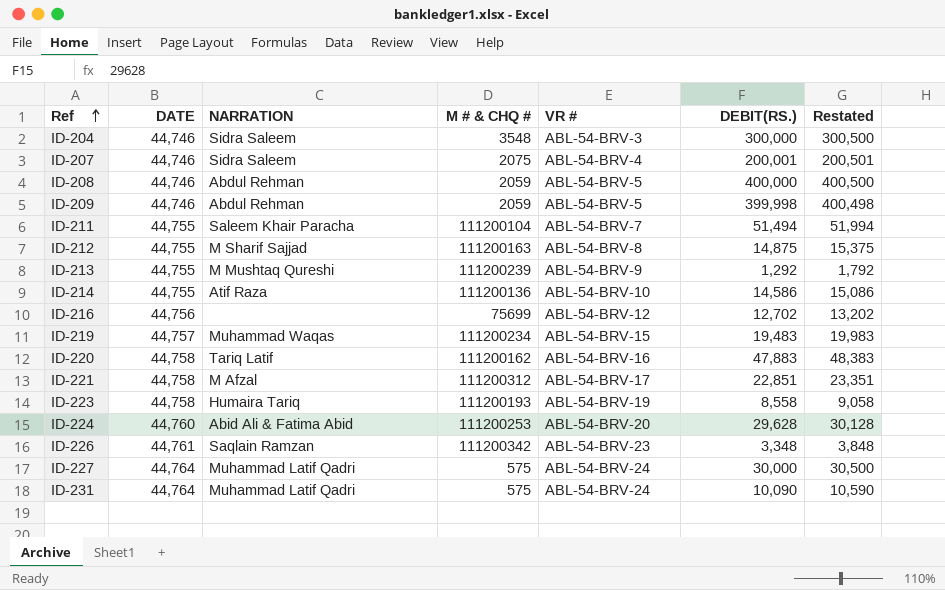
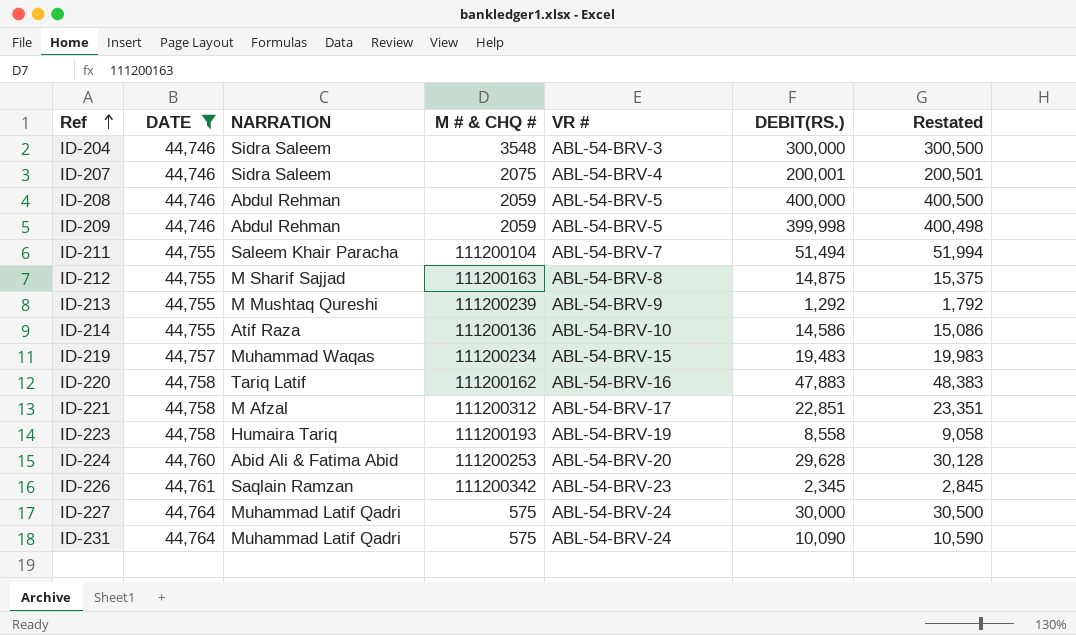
filter: none -> DATE != 44,756
ID-226 | DEBIT(RS.): 3,348 -> 2,345
ID-226 | Restated: 3,848 -> 2,845

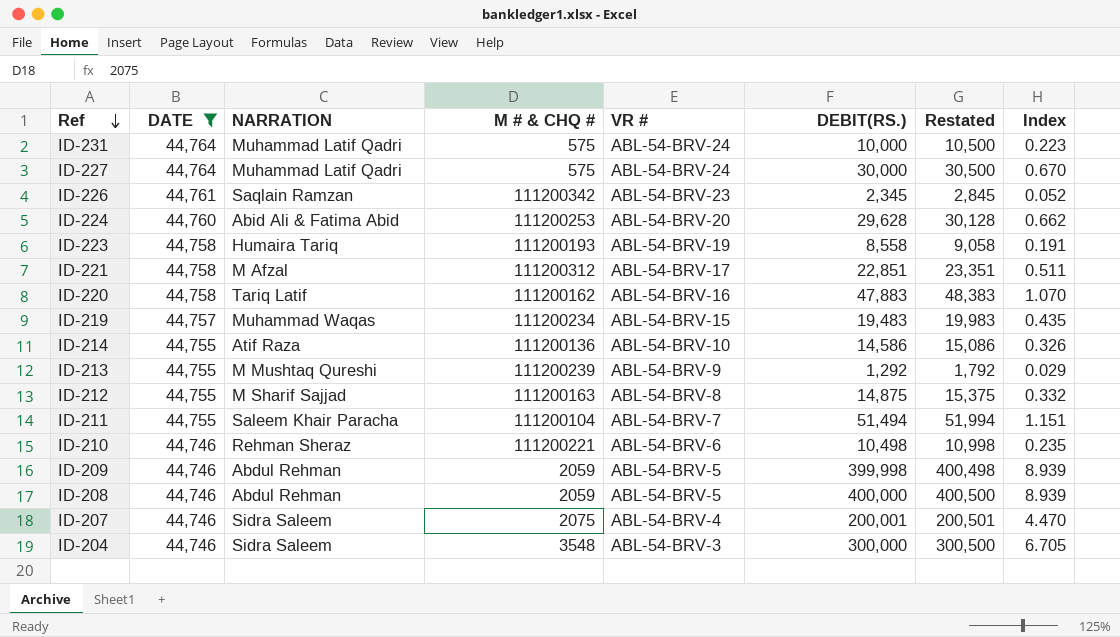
row order: Ref ascending -> Ref descending
column Index | formula: none -> [DEBIT(RS.)] / [DATE]
ID-231 | DEBIT(RS.): 10,090 -> 10,000
ID-231 | Restated: 10,590 -> 10,500
row ID-210: none -> 44,746 | Rehman Sheraz | 111200221 | ABL-54-BRV-6 | 10,498 | 10,998 | 0.235

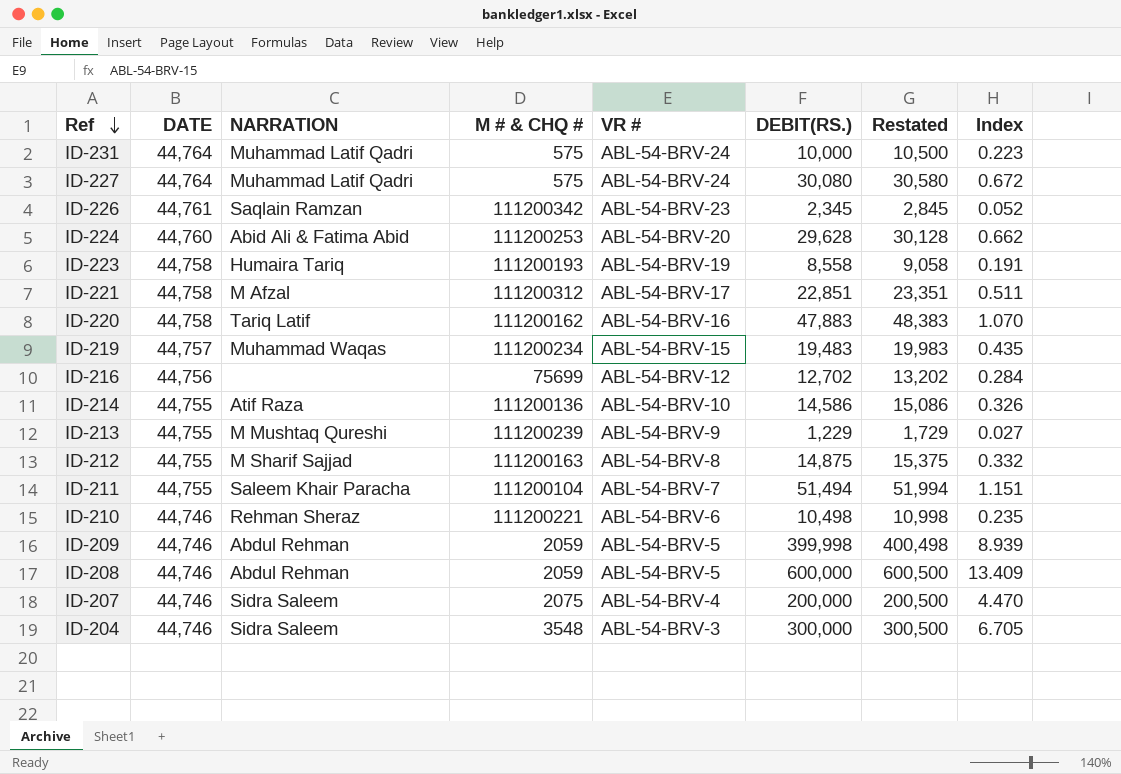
filter: DATE != 44,756 -> none
ID-227 | DEBIT(RS.): 30,000 -> 30,080
ID-227 | Restated: 30,500 -> 30,580
ID-227 | Index: 0.670 -> 0.672
ID-213 | DEBIT(RS.): 1,292 -> 1,229
ID-213 | Restated: 1,792 -> 1,729
ID-213 | Index: 0.029 -> 0.027
ID-208 | DEBIT(RS.): 400,000 -> 600,000
ID-208 | Restated: 400,500 -> 600,500
ID-208 | Index: 8.939 -> 13.409
ID-207 | DEBIT(RS.): 200,001 -> 200,000
ID-207 | Restated: 200,501 -> 200,500

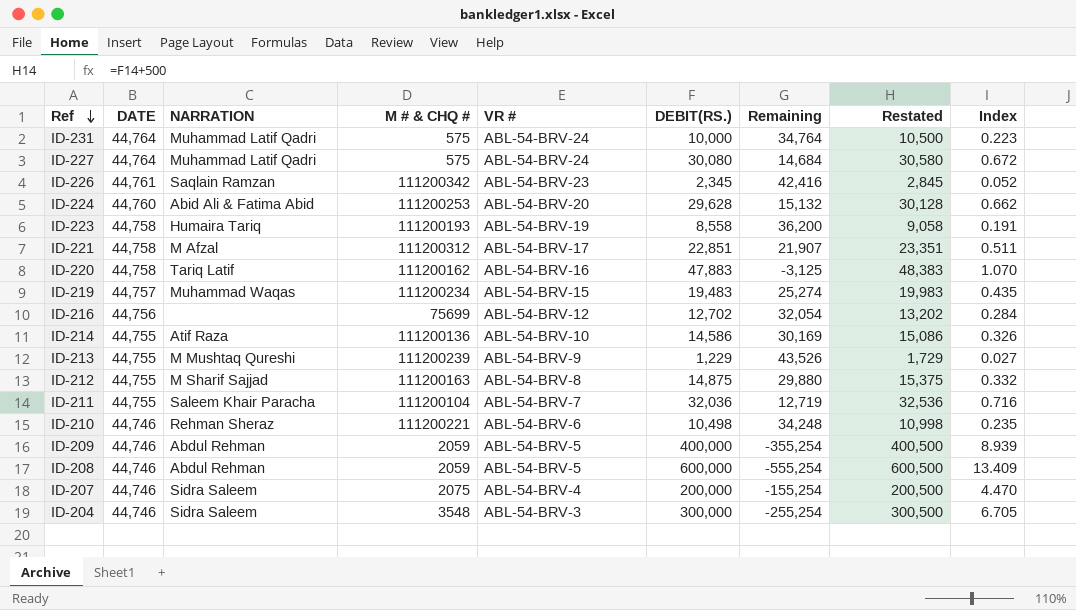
column Remaining | formula: none -> [DATE] - [DEBIT(RS.)]
ID-211 | DEBIT(RS.): 51,494 -> 32,036
ID-211 | Restated: 51,994 -> 32,536
ID-211 | Index: 1.151 -> 0.716
ID-209 | DEBIT(RS.): 399,998 -> 400,000
ID-209 | Restated: 400,498 -> 400,500

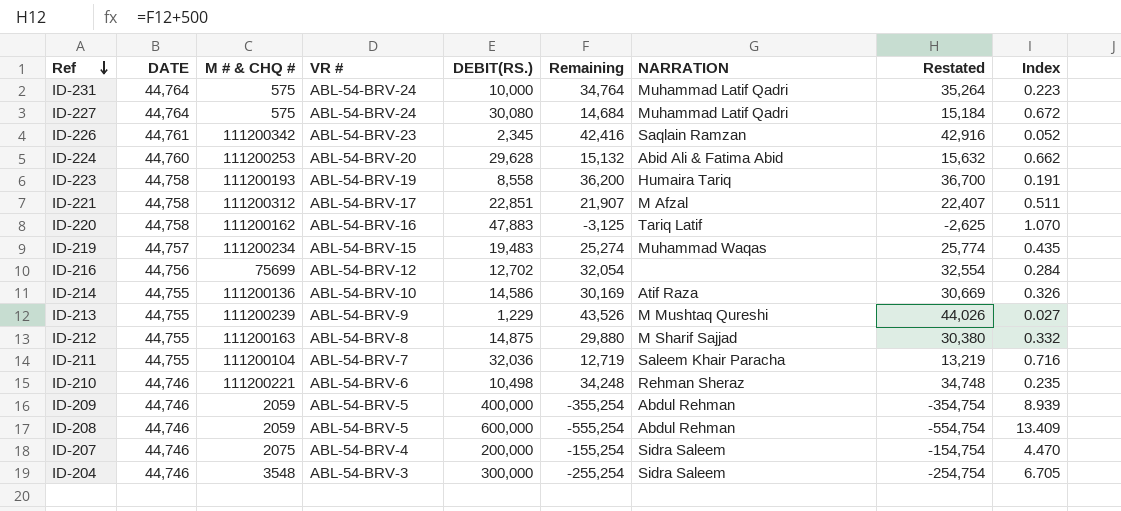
column NARRATION | position: 3 -> 7
column Restated | formula: [DEBIT(RS.)] + 500 -> [Remaining] + 500

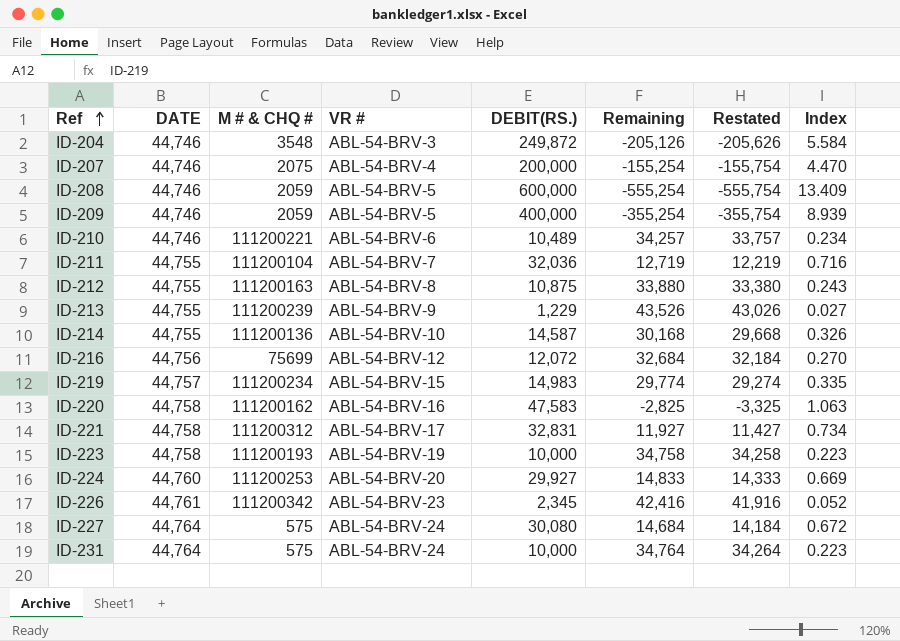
row order: Ref descending -> Ref ascending
column NARRATION | position: 7 -> none
column Restated | formula: [Remaining] + 500 -> [Remaining] - 500
ID-204 | DEBIT(RS.): 300,000 -> 249,872
ID-204 | Remaining: -255,254 -> -205,126
ID-204 | Index: 6.705 -> 5.584
ID-210 | DEBIT(RS.): 10,498 -> 10,489
ID-210 | Remaining: 34,248 -> 34,257
ID-210 | Index: 0.235 -> 0.234
ID-212 | DEBIT(RS.): 14,875 -> 10,875
ID-212 | Remaining: 29,880 -> 33,880
ID-212 | Index: 0.332 -> 0.243
ID-214 | DEBIT(RS.): 14,586 -> 14,587
ID-214 | Remaining: 30,169 -> 30,168
ID-216 | DEBIT(RS.): 12,702 -> 12,072
ID-216 | Remaining: 32,054 -> 32,684
ID-216 | Index: 0.284 -> 0.270
ID-219 | DEBIT(RS.): 19,483 -> 14,983
ID-219 | Remaining: 25,274 -> 29,774
ID-219 | Index: 0.435 -> 0.335
ID-220 | DEBIT(RS.): 47,883 -> 47,583
ID-220 | Remaining: -3,125 -> -2,825
ID-220 | Index: 1.070 -> 1.063
ID-221 | DEBIT(RS.): 22,851 -> 32,831
ID-221 | Remaining: 21,907 -> 11,927
ID-221 | Index: 0.511 -> 0.734
ID-223 | DEBIT(RS.): 8,558 -> 10,000
ID-223 | Remaining: 36,200 -> 34,758
ID-223 | Index: 0.191 -> 0.223
ID-224 | DEBIT(RS.): 29,628 -> 29,927
ID-224 | Remaining: 15,132 -> 14,833
ID-224 | Index: 0.662 -> 0.669

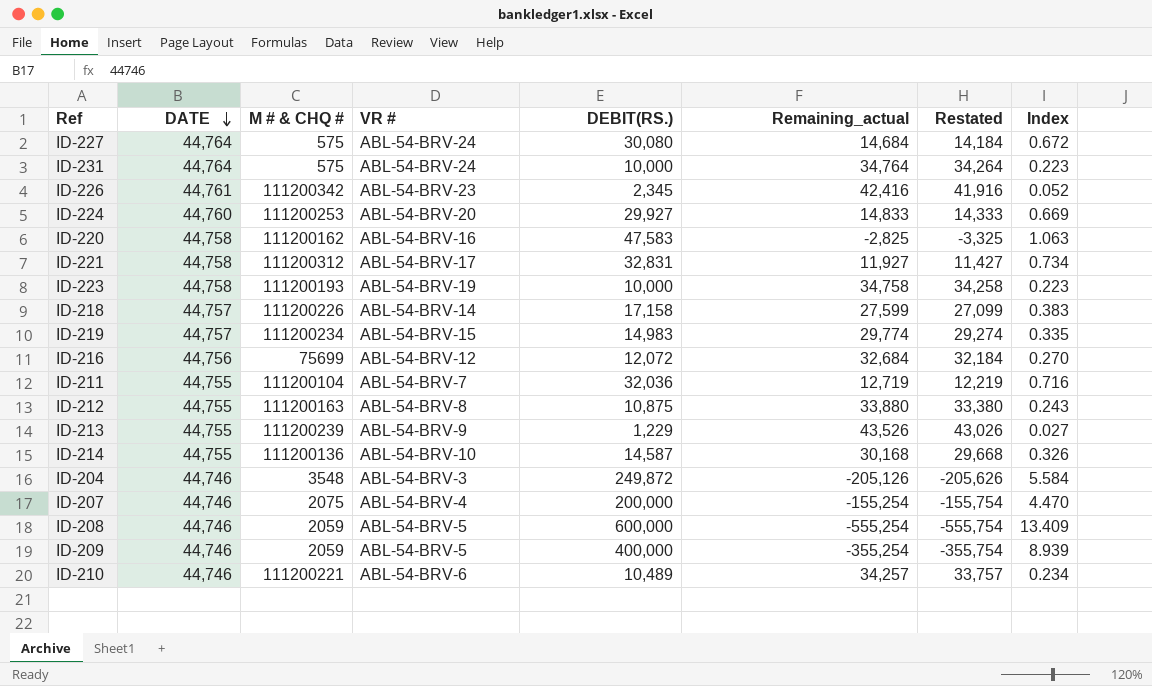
row order: Ref ascending -> DATE descending
column name: Remaining -> Remaining_actual
row ID-218: none -> 44,757 | 111200226 | ABL-54-BRV-14 | 17,158 | 27,599 | 27,099 | 0.383

